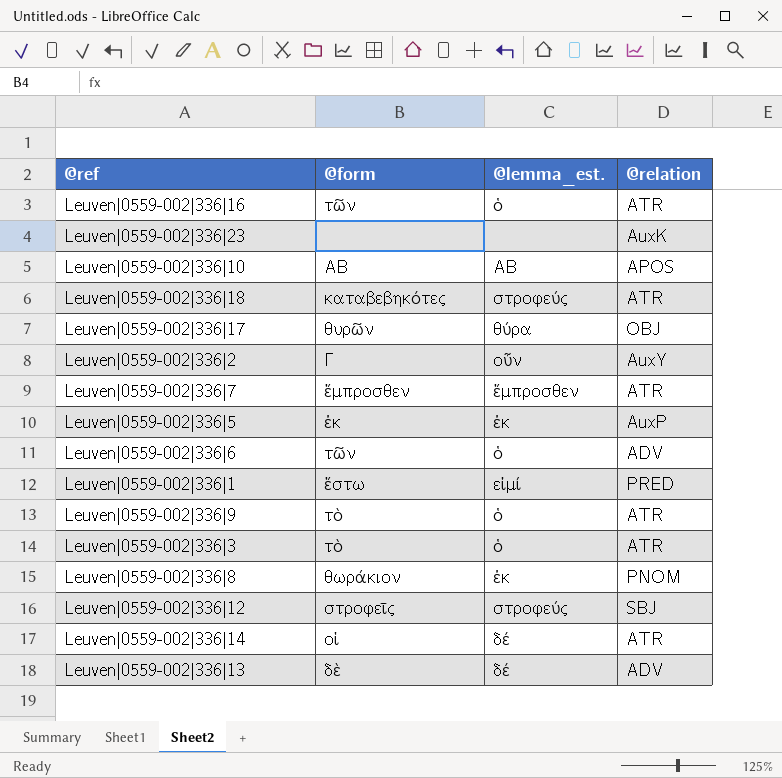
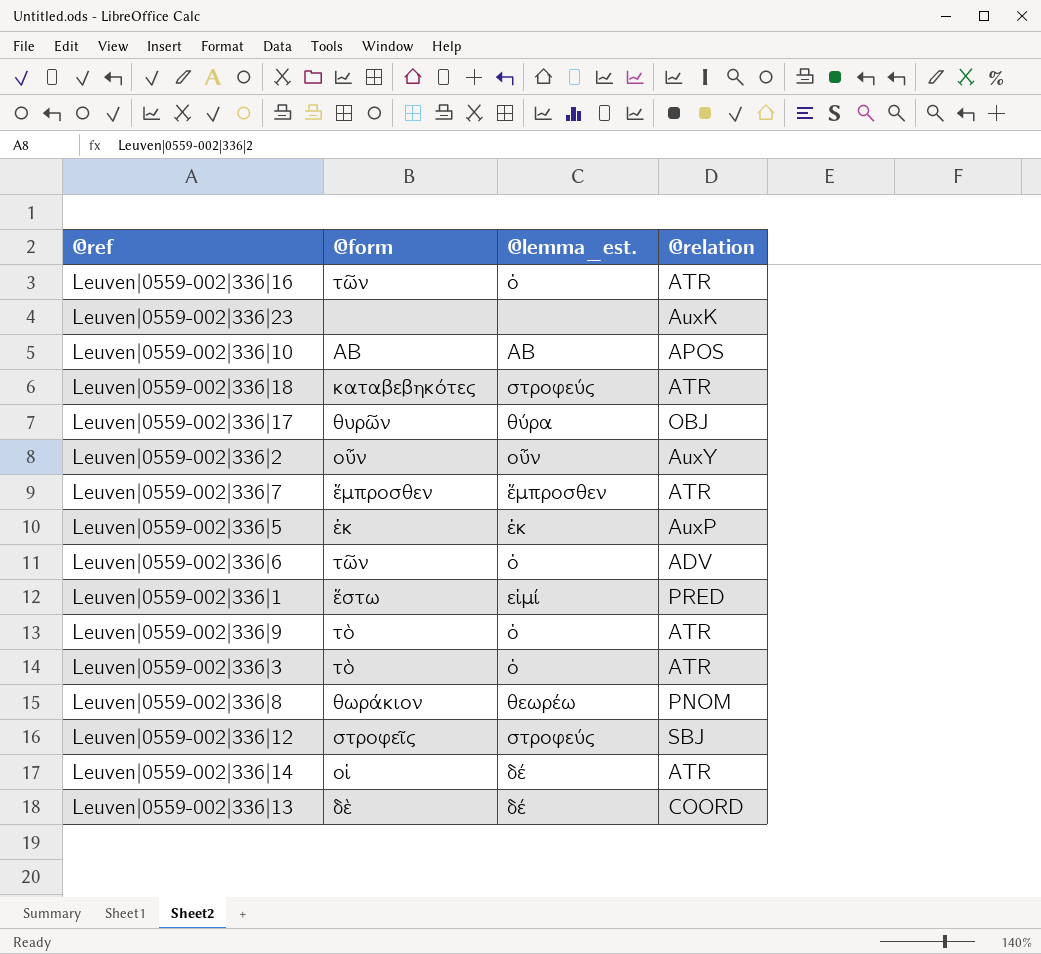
Leuven|0559-002|336|2 | @form: Γ -> οὖν
Leuven|0559-002|336|8 | @lemma_est.: ἐκ -> θεωρέω
Leuven|0559-002|336|13 | @relation: ADV -> COORD

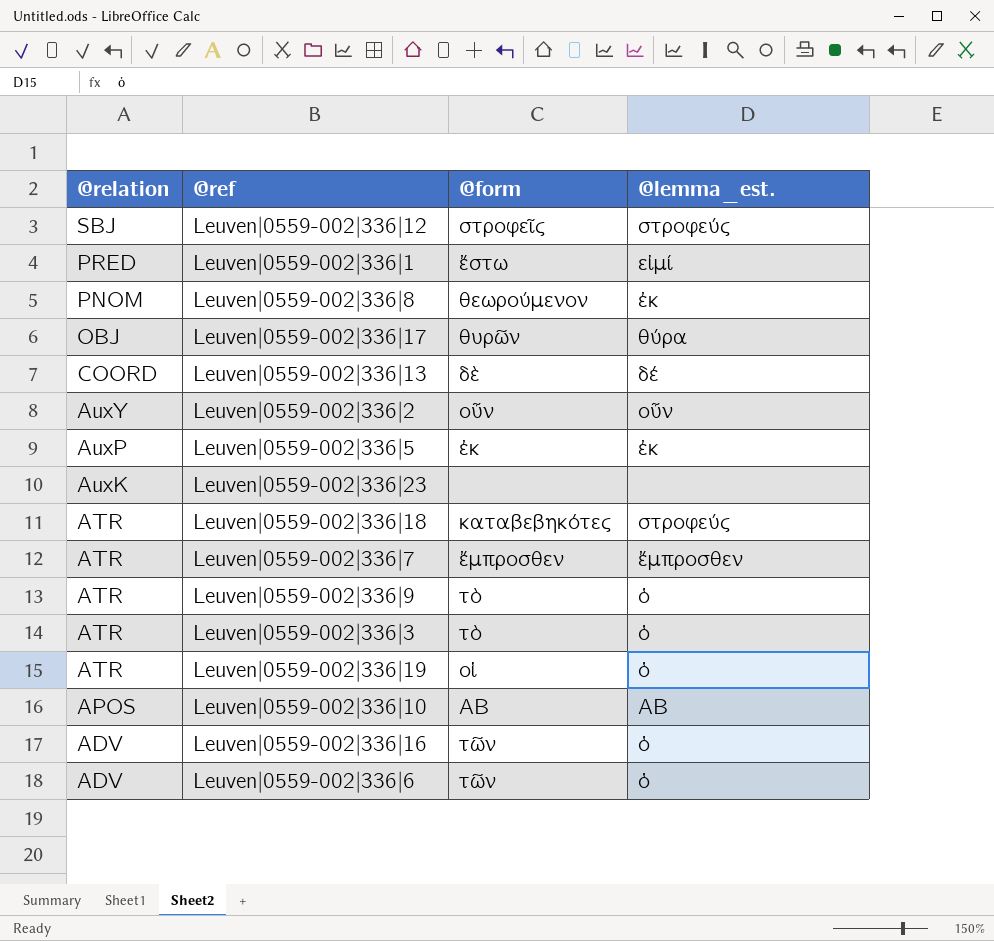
row order: none -> @relation descending
column @relation | position: 4 -> 1
row Leuven|0559-002|336|14: οἱ | δέ | ATR -> none
Leuven|0559-002|336|8 | @form: θωράκιον -> θεωρούμενον
Leuven|0559-002|336|8 | @lemma_est.: θεωρέω -> ἐκ
row Leuven|0559-002|336|19: none -> ATR | οἱ | ὁ
Leuven|0559-002|336|16 | @relation: ATR -> ADV

